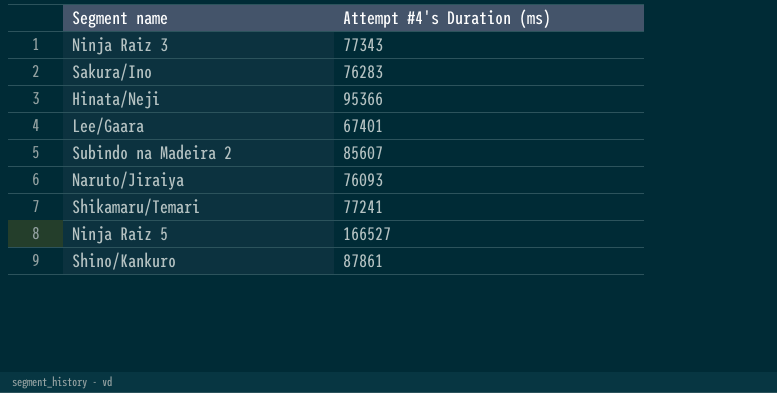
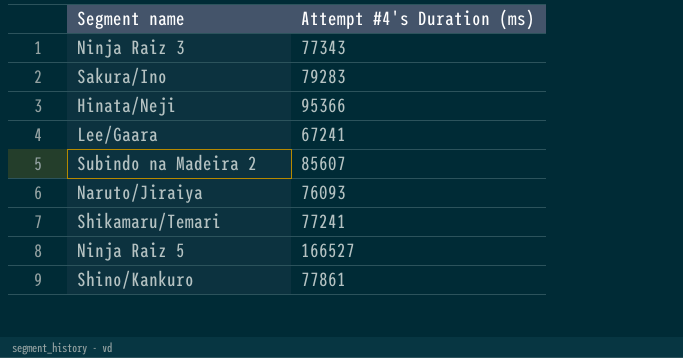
Sakura/Ino | Attempt #4's Duration (ms): 76283 -> 79283
Lee/Gaara | Attempt #4's Duration (ms): 67401 -> 67241
Shino/Kankuro | Attempt #4's Duration (ms): 87861 -> 77861

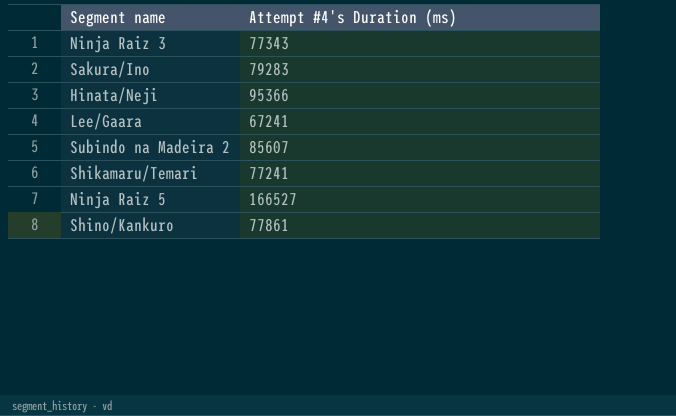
row Naruto/Jiraiya: 76093 -> none

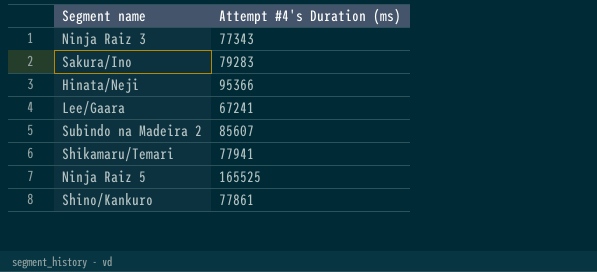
Shikamaru/Temari | Attempt #4's Duration (ms): 77241 -> 77941
Ninja Raiz 5 | Attempt #4's Duration (ms): 166527 -> 165525

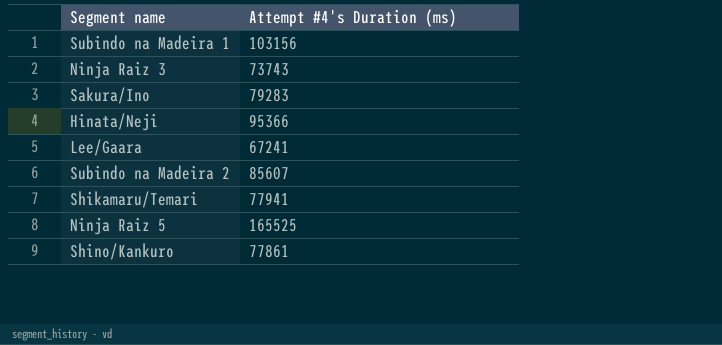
row Subindo na Madeira 1: none -> 103156
Ninja Raiz 3 | Attempt #4's Duration (ms): 77343 -> 73743

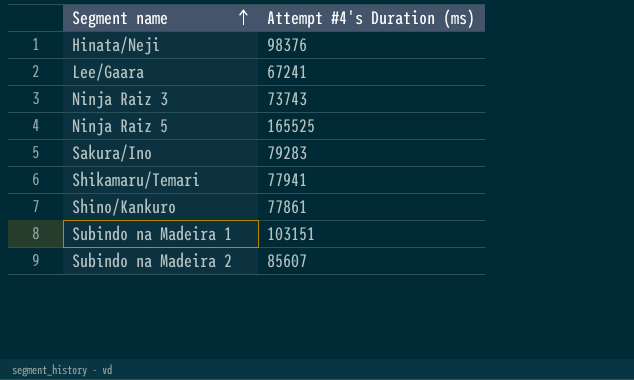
row order: none -> Segment name ascending
Hinata/Neji | Attempt #4's Duration (ms): 95366 -> 98376
Subindo na Madeira 1 | Attempt #4's Duration (ms): 103156 -> 103151

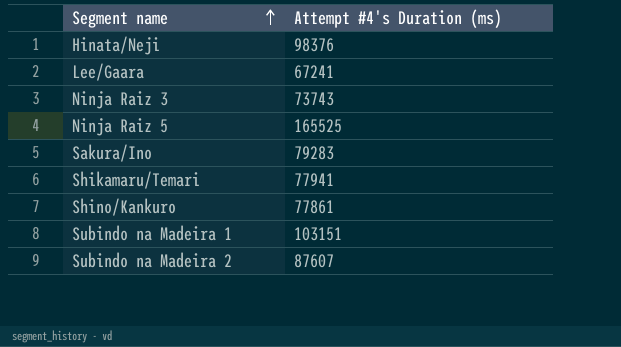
Subindo na Madeira 2 | Attempt #4's Duration (ms): 85607 -> 87607

